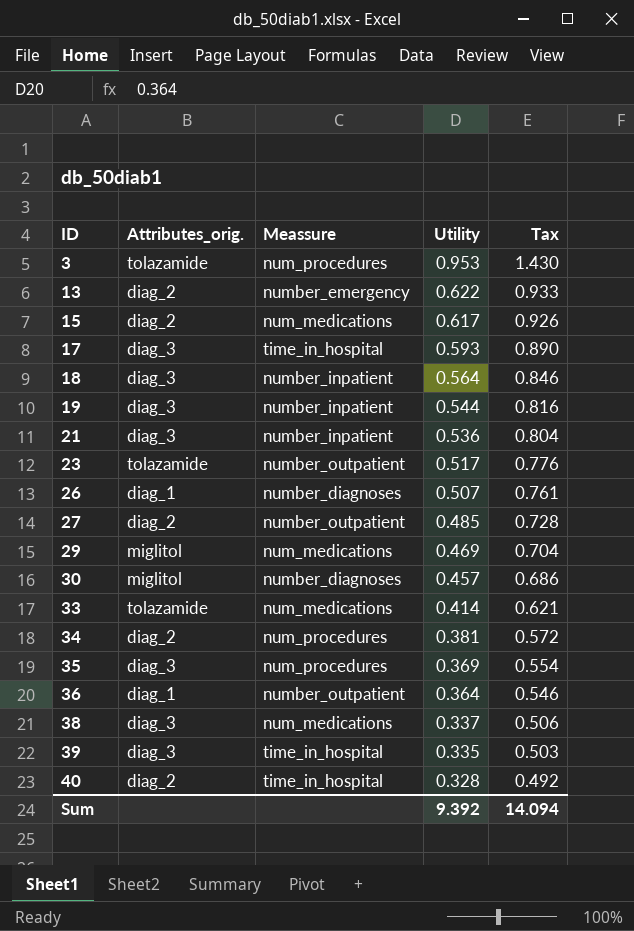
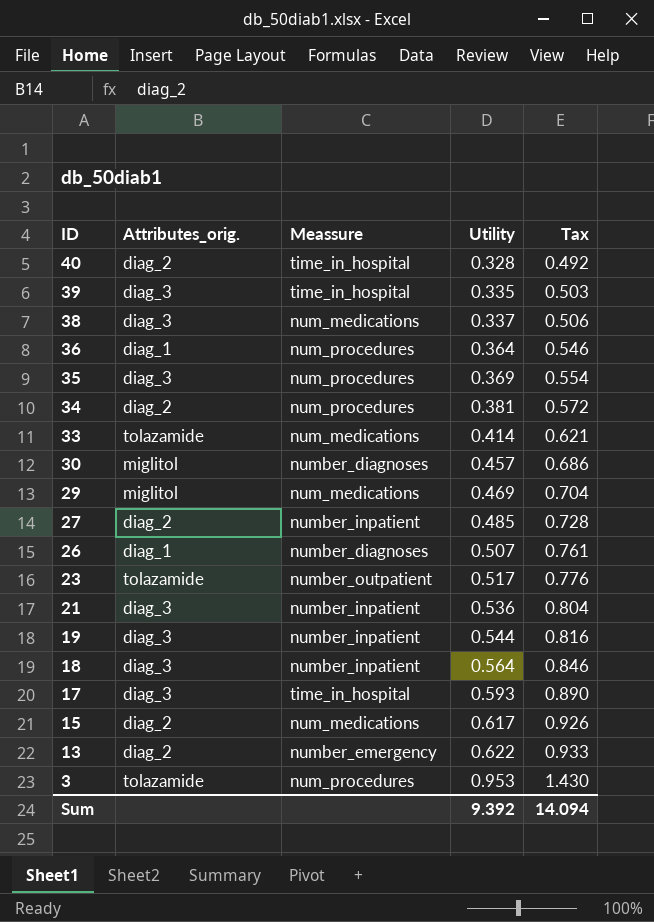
row order: ID ascending -> ID descending
36 | Meassure: number_outpatient -> num_procedures
27 | Meassure: number_outpatient -> number_inpatient

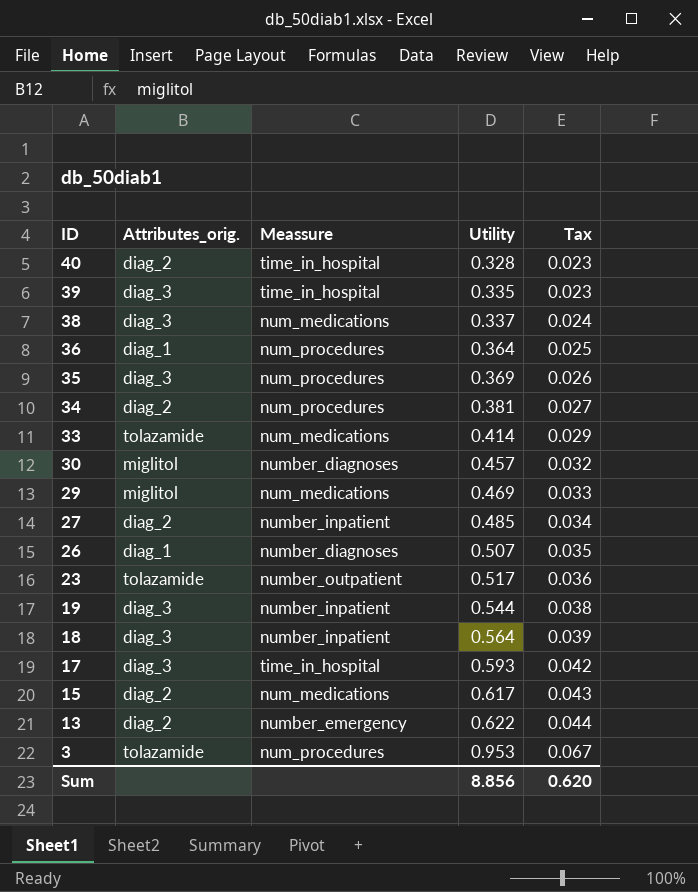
column Tax | formula: [Utility] * 1.5 -> [Utility] * 0.07
row 21: diag_3 | number_inpatient | 0.536 | 0.804 -> none
Sum | Utility: 9.392 -> 8.856
Sum | Tax: 14.094 -> 0.620

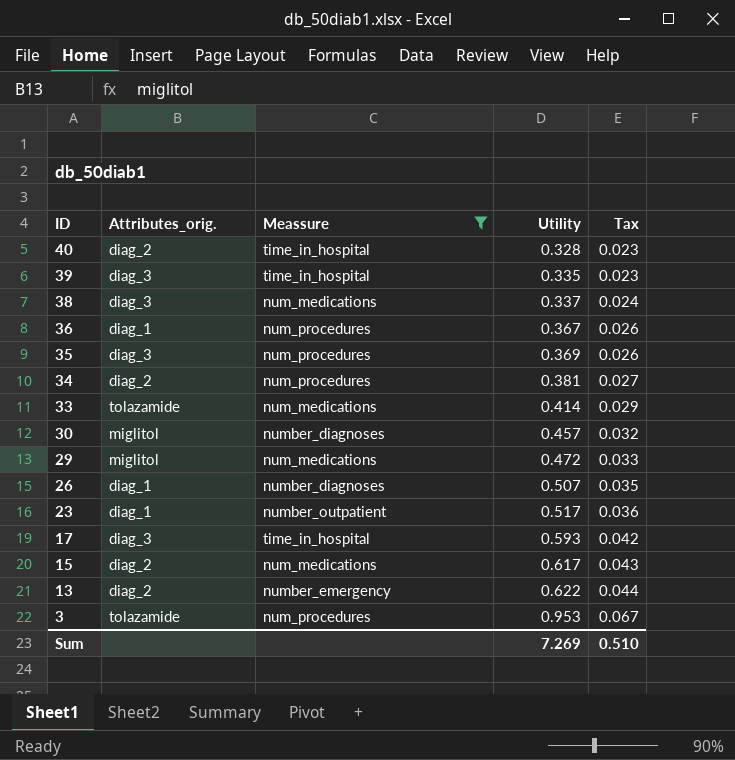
filter: none -> Meassure != number_inpatient
36 | Utility: 0.364 -> 0.367
36 | Tax: 0.025 -> 0.026
29 | Utility: 0.469 -> 0.472
23 | Attributes_orig.: tolazamide -> diag_1
Sum | Utility: 8.856 -> 7.269
Sum | Tax: 0.620 -> 0.510

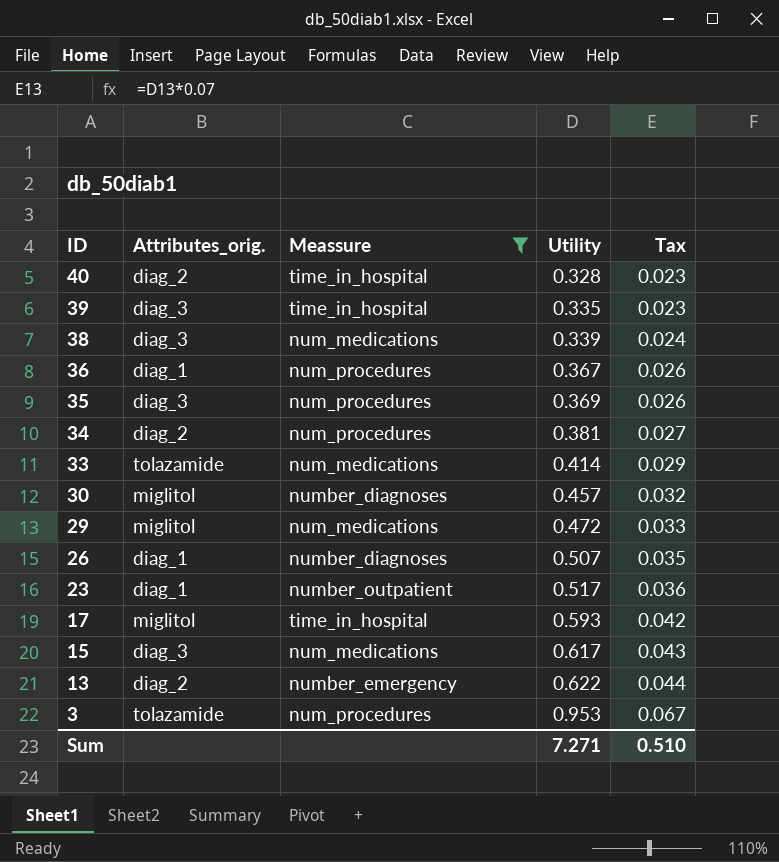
38 | Utility: 0.337 -> 0.339
17 | Attributes_orig.: diag_3 -> miglitol
15 | Attributes_orig.: diag_2 -> diag_3
Sum | Utility: 7.269 -> 7.271

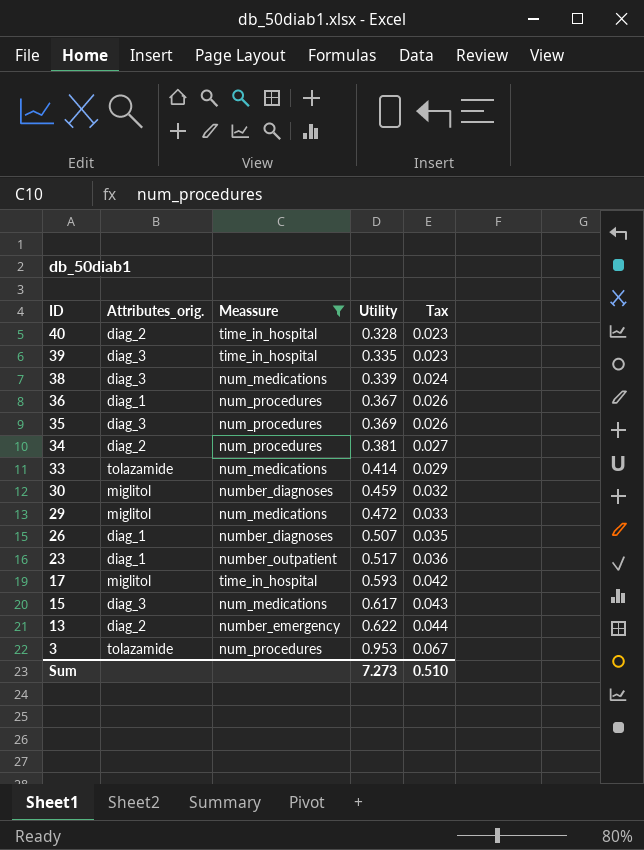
30 | Utility: 0.457 -> 0.459
Sum | Utility: 7.271 -> 7.273

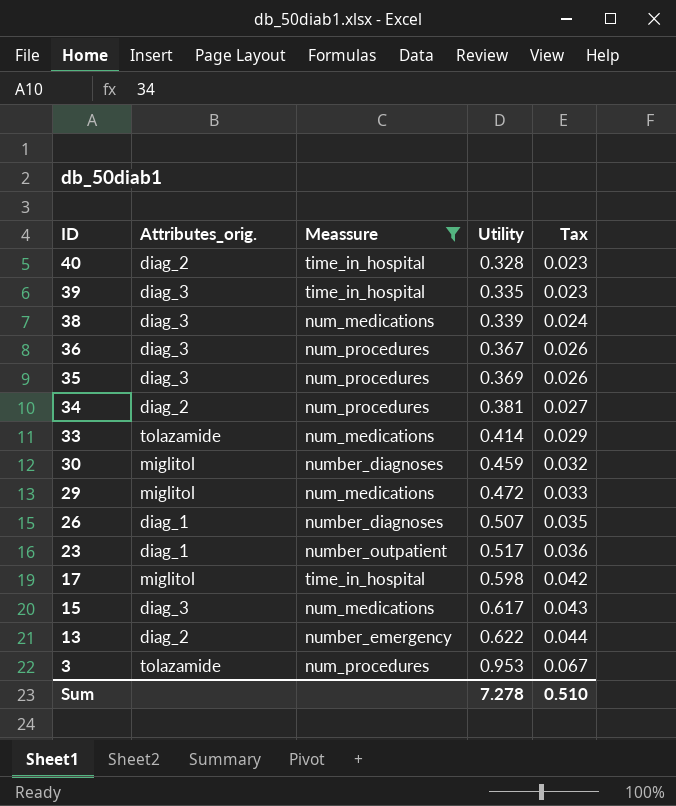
36 | Attributes_orig.: diag_1 -> diag_3
17 | Utility: 0.593 -> 0.598
Sum | Utility: 7.273 -> 7.278

